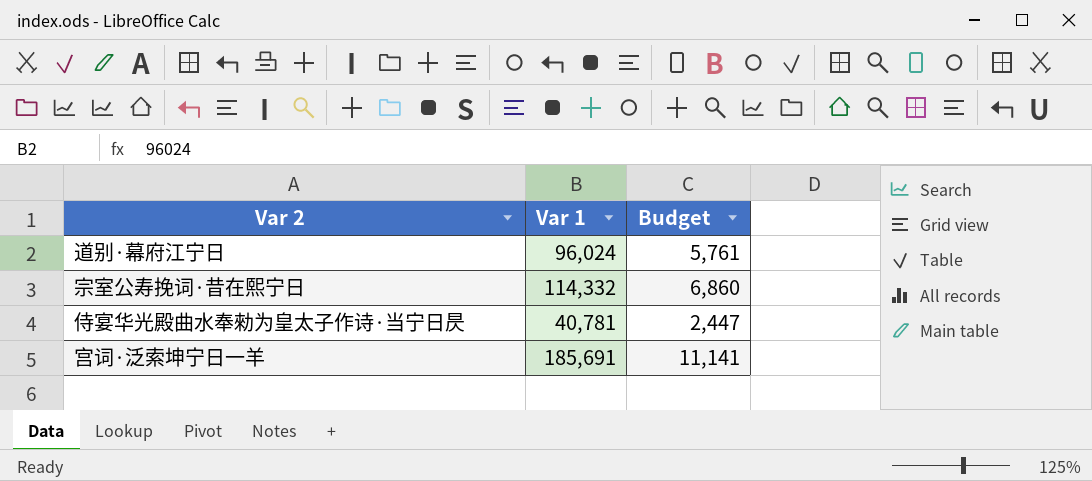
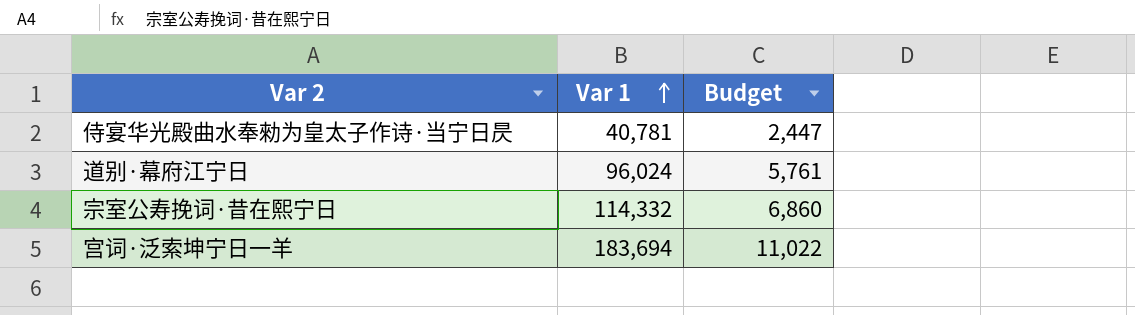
row order: none -> Var 1 ascending
宫词·泛索坤宁日一羊 | Var 1: 185,691 -> 183,694
宫词·泛索坤宁日一羊 | Budget: 11,141 -> 11,022

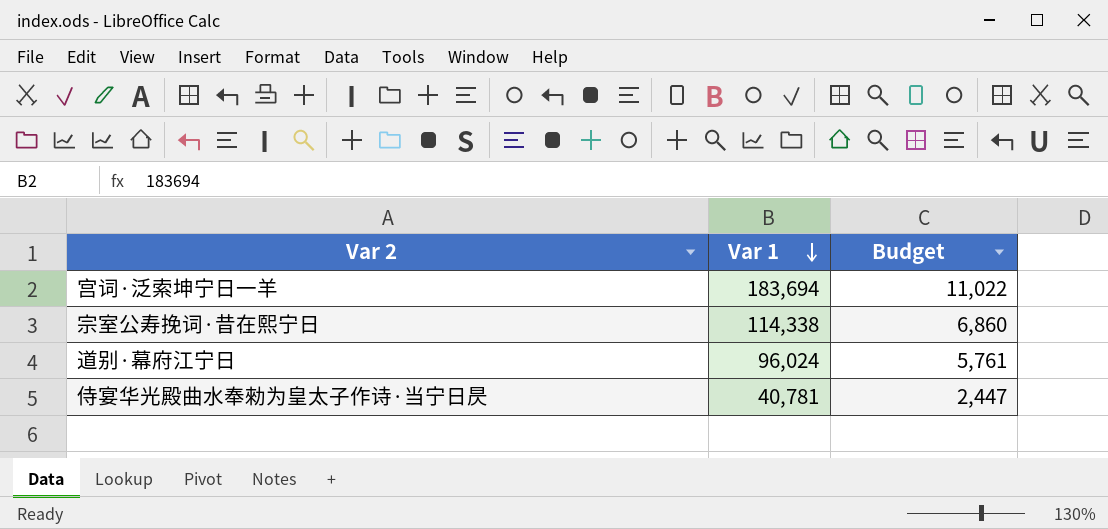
row order: Var 1 ascending -> Var 1 descending
宗室公寿挽词·昔在熙宁日 | Var 1: 114,332 -> 114,338

